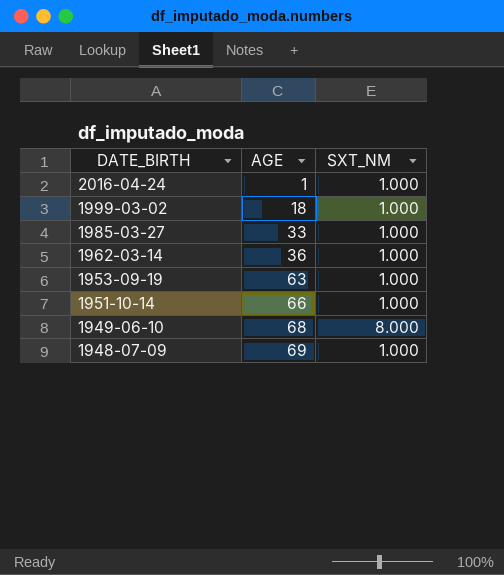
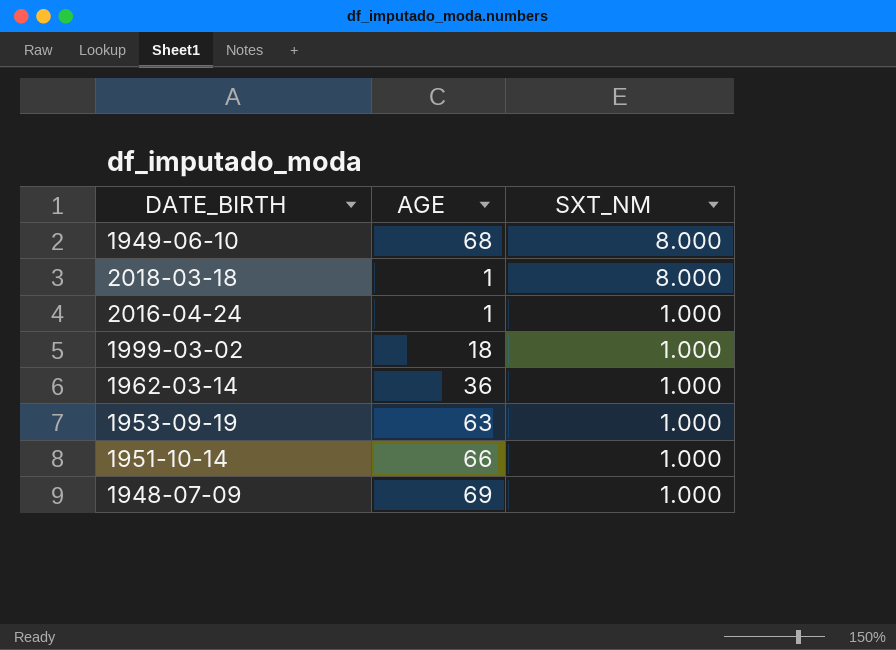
row order: DATE_BIRTH descending -> SXT_NM descending
row 1985-03-27: 33 | 1.000 -> none
row 2018-03-18: none -> 1 | 8.000

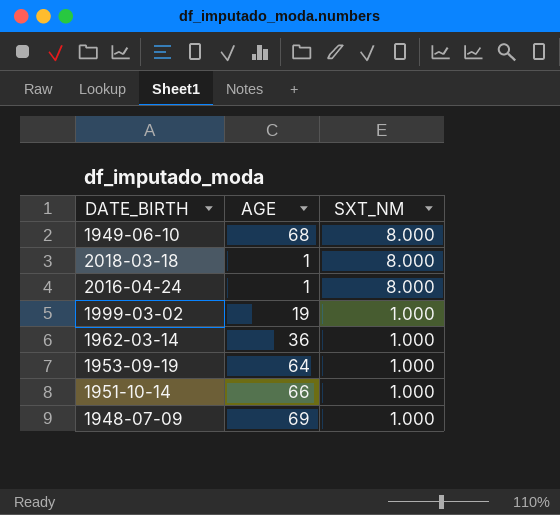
2016-04-24 | SXT_NM: 1.000 -> 8.000
1999-03-02 | AGE: 18 -> 19
1953-09-19 | AGE: 63 -> 64

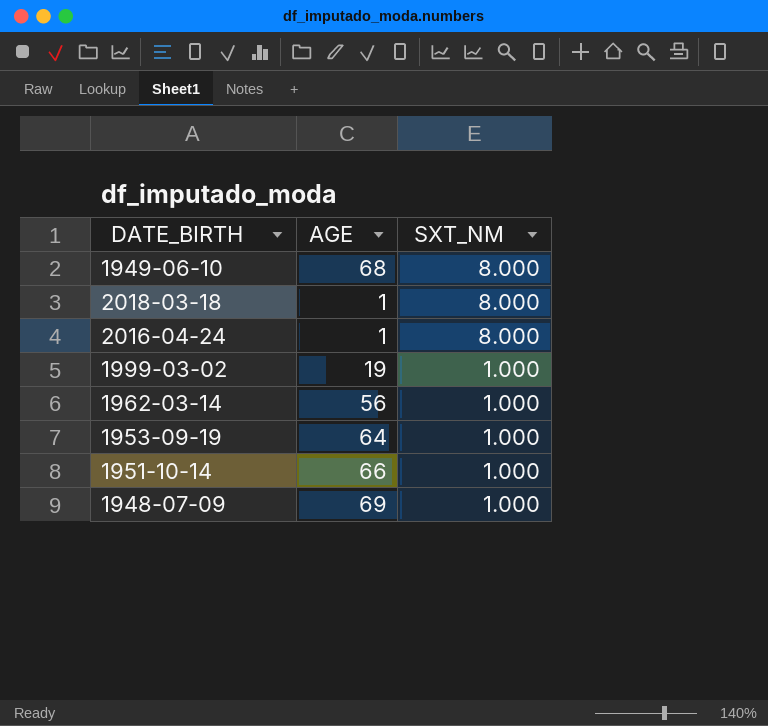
1962-03-14 | AGE: 36 -> 56

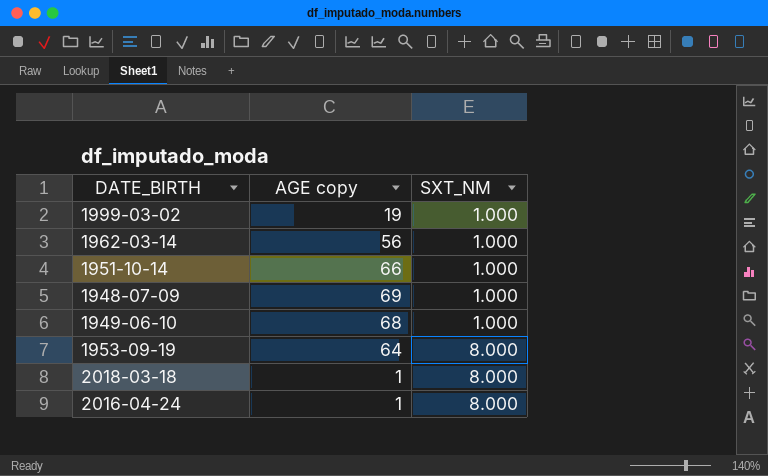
row order: SXT_NM descending -> SXT_NM ascending
column name: AGE -> AGE copy
1949-06-10 | SXT_NM: 8.000 -> 1.000
1953-09-19 | SXT_NM: 1.000 -> 8.000

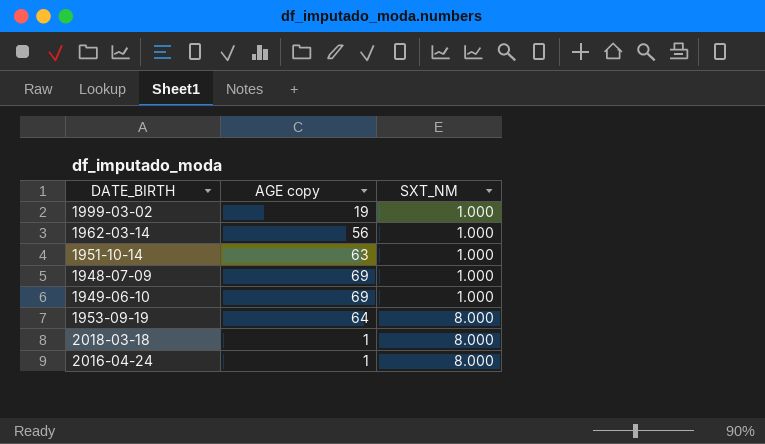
1951-10-14 | AGE copy: 66 -> 63
1949-06-10 | AGE copy: 68 -> 69

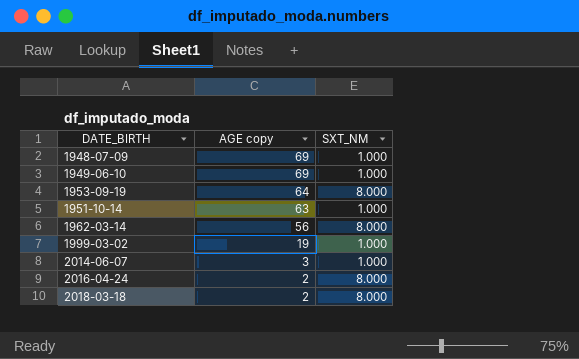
row order: SXT_NM ascending -> AGE copy descending
1962-03-14 | SXT_NM: 1.000 -> 8.000
row 2014-06-07: none -> 3 | 1.000
2016-04-24 | AGE copy: 1 -> 2
2018-03-18 | AGE copy: 1 -> 2

